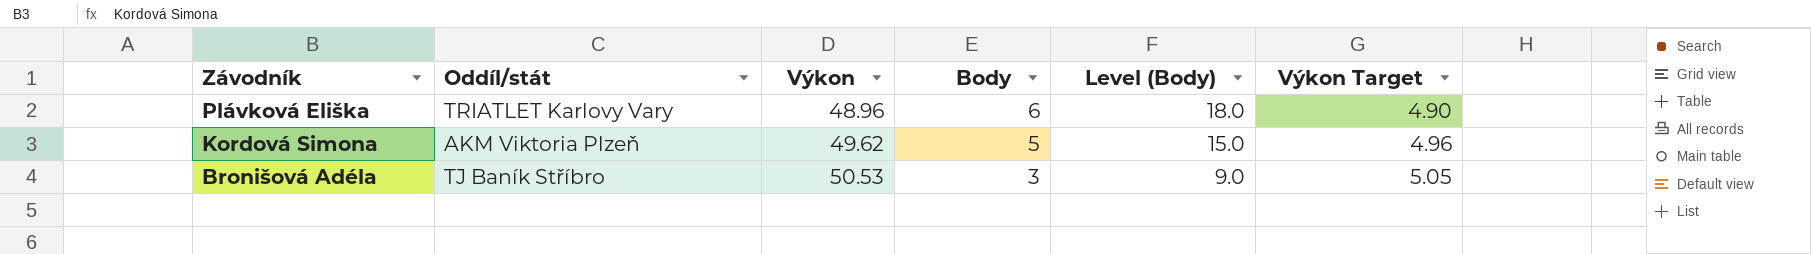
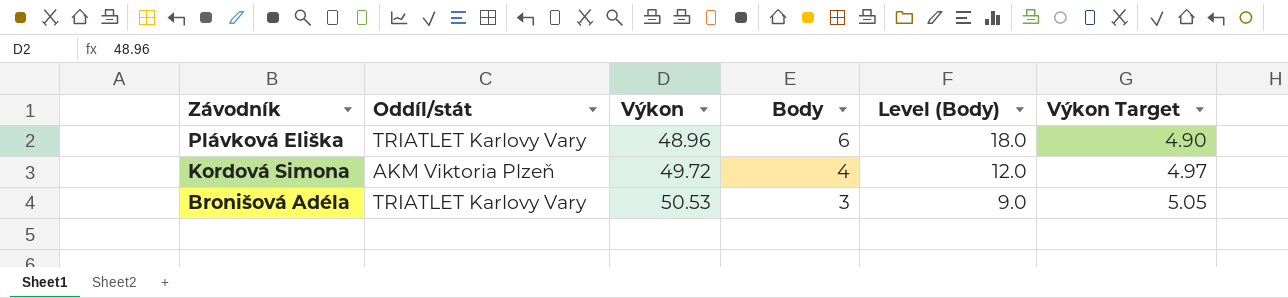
Kordová Simona | Výkon: 49.62 -> 49.72
Kordová Simona | Body: 5 -> 4
Kordová Simona | Level (Body): 15.0 -> 12.0
Kordová Simona | Výkon Target: 4.96 -> 4.97
Bronišová Adéla | Oddíl/stát: TJ Baník Stříbro -> TRIATLET Karlovy Vary

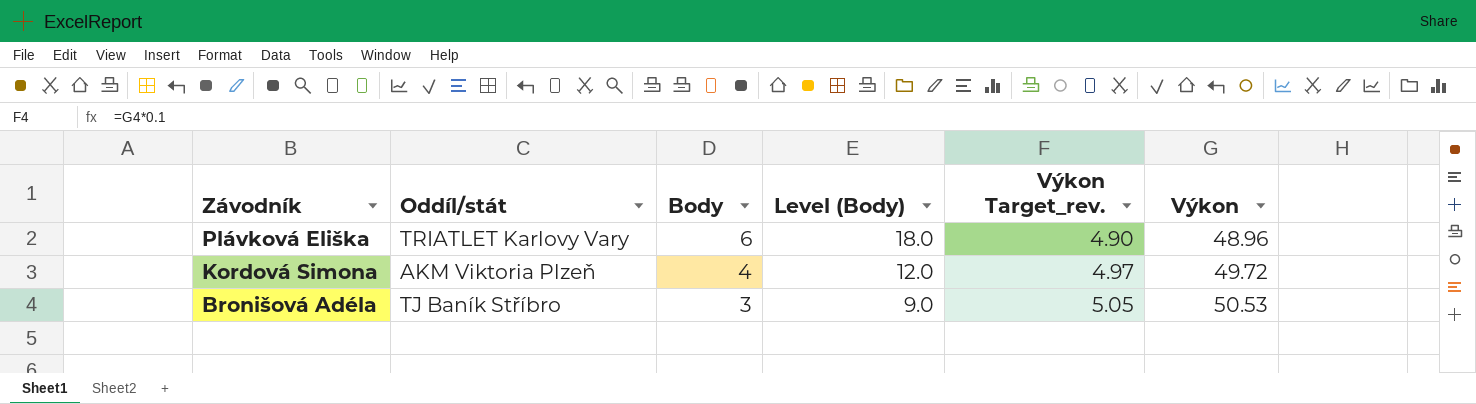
column name: Výkon Target -> Výkon Target_rev.
column Výkon | position: 3 -> 6
Bronišová Adéla | Oddíl/stát: TRIATLET Karlovy Vary -> TJ Baník Stříbro

